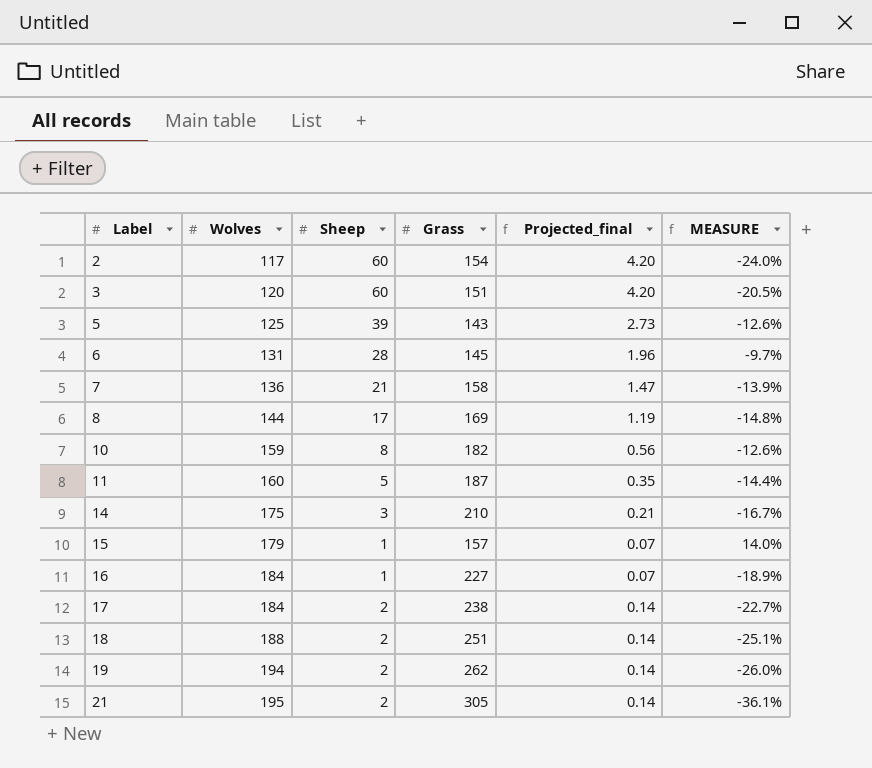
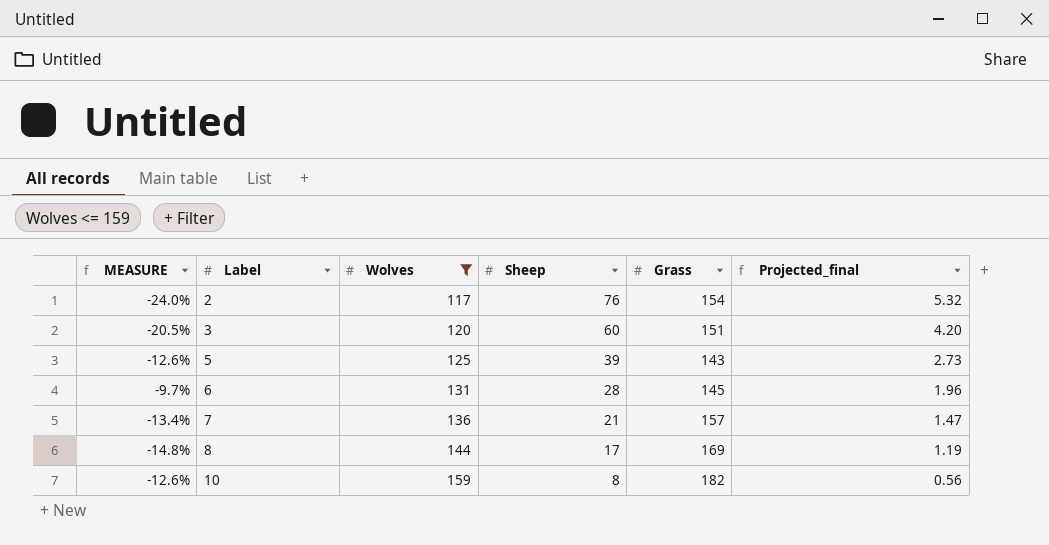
filter: none -> Wolves <= 159
column MEASURE | position: 6 -> 1
2 | Sheep: 60 -> 76
2 | Projected_final: 4.20 -> 5.32
7 | MEASURE: -13.9% -> -13.4%
7 | Grass: 158 -> 157

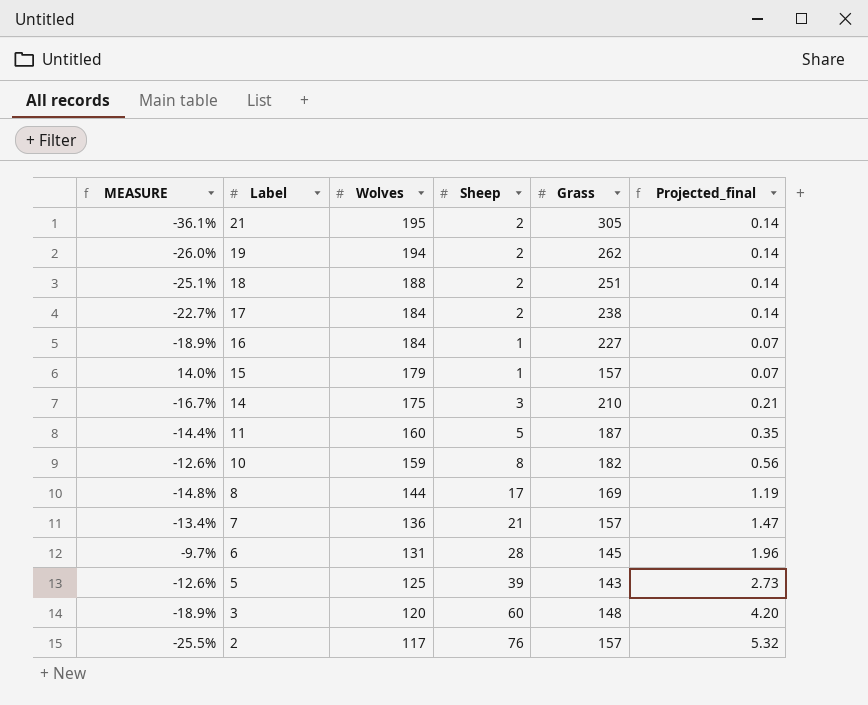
filter: Wolves <= 159 -> none
row order: Label ascending -> Label descending
3 | MEASURE: -20.5% -> -18.9%
3 | Grass: 151 -> 148
2 | MEASURE: -24.0% -> -25.5%
2 | Grass: 154 -> 157

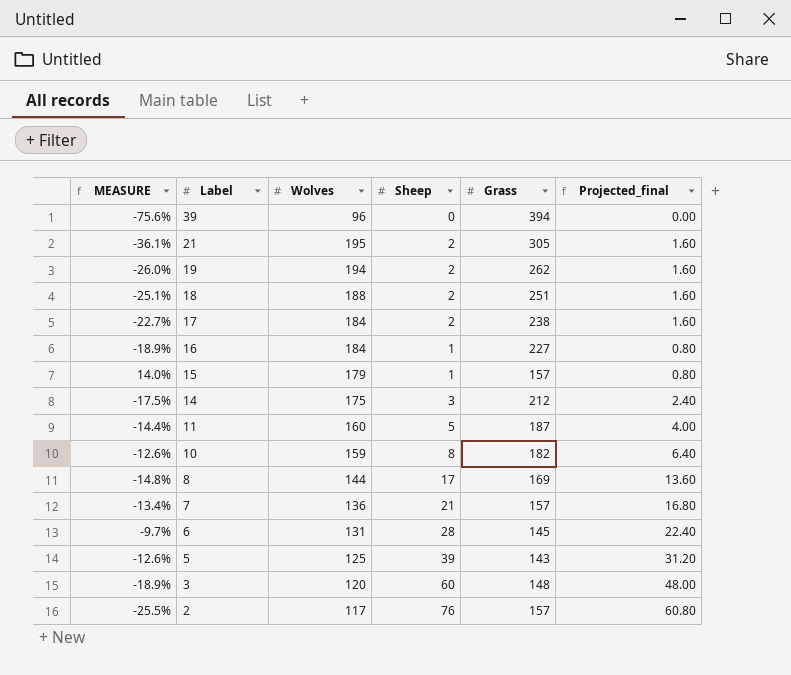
column Projected_final | formula: [Sheep] * 0.07 -> [Sheep] * 0.8
row 39: none -> -75.6% | 96 | 0 | 394 | 0.00
14 | MEASURE: -16.7% -> -17.5%
14 | Grass: 210 -> 212

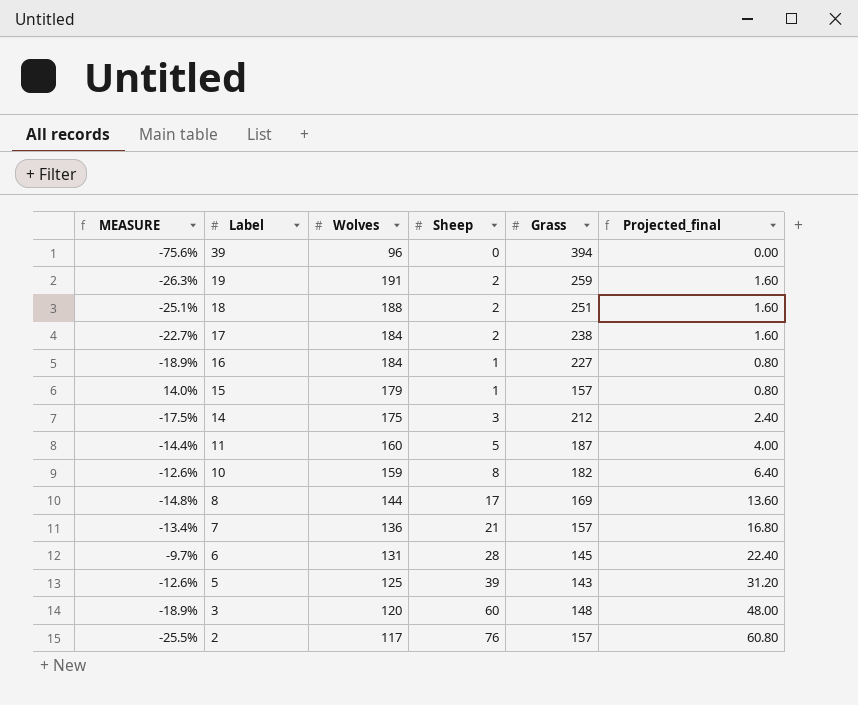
row 21: -36.1% | 195 | 2 | 305 | 1.60 -> none
19 | MEASURE: -26.0% -> -26.3%
19 | Wolves: 194 -> 191
19 | Grass: 262 -> 259

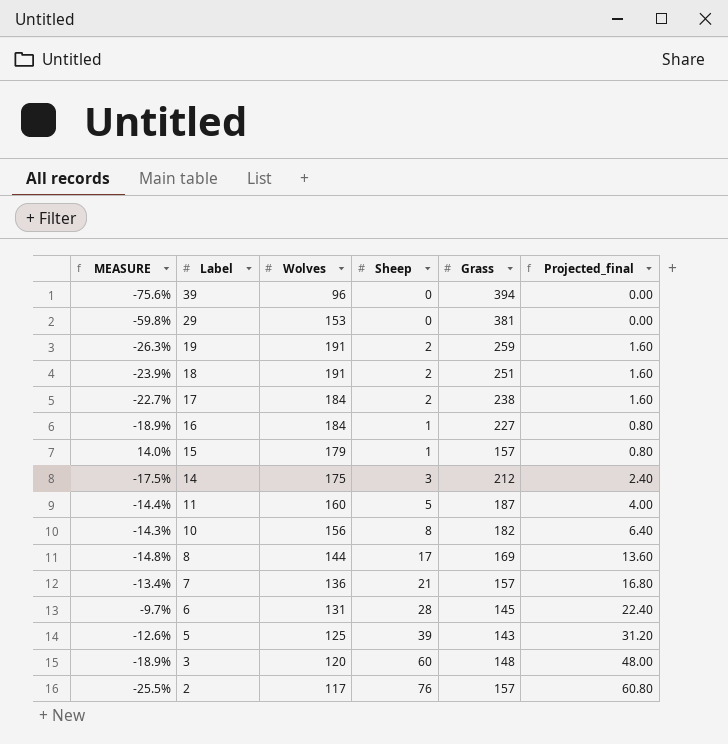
row 29: none -> -59.8% | 153 | 0 | 381 | 0.00
18 | MEASURE: -25.1% -> -23.9%
18 | Wolves: 188 -> 191
10 | MEASURE: -12.6% -> -14.3%
10 | Wolves: 159 -> 156

